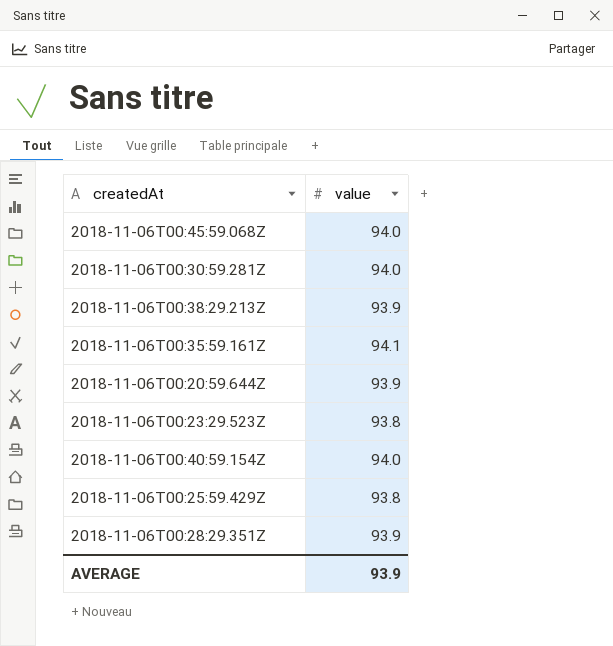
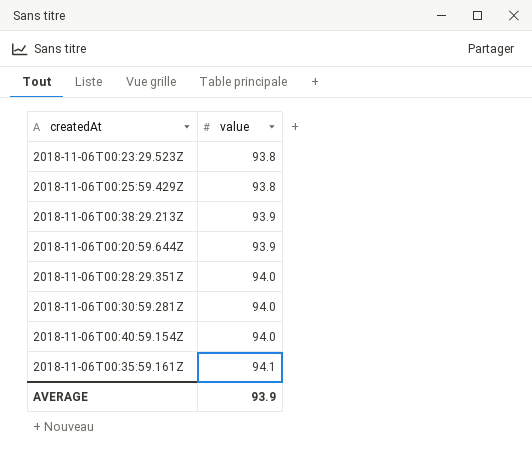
row order: none -> value ascending
row 2018-11-06T00:45:59.068Z: 94.0 -> none
2018-11-06T00:28:29.351Z | value: 93.9 -> 94.0

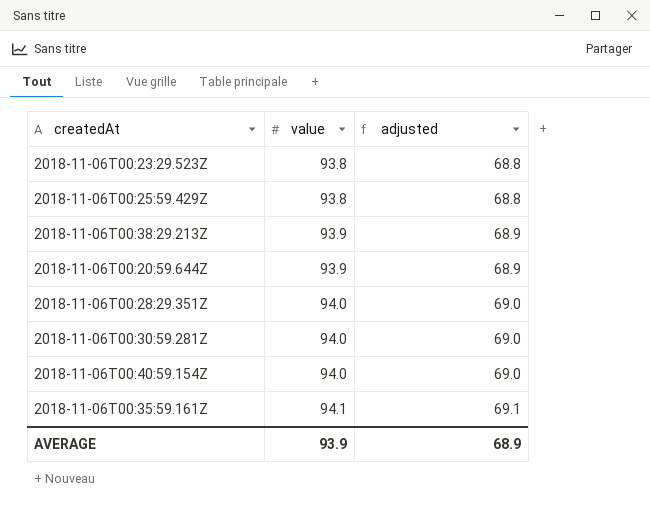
column adjusted | formula: none -> [value] - 25

